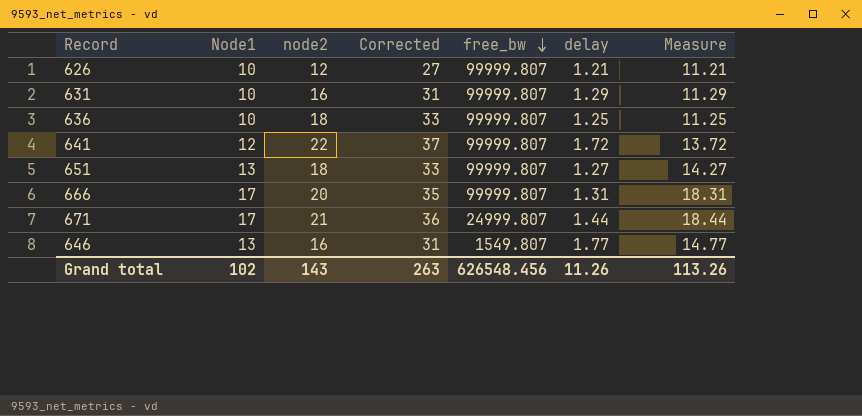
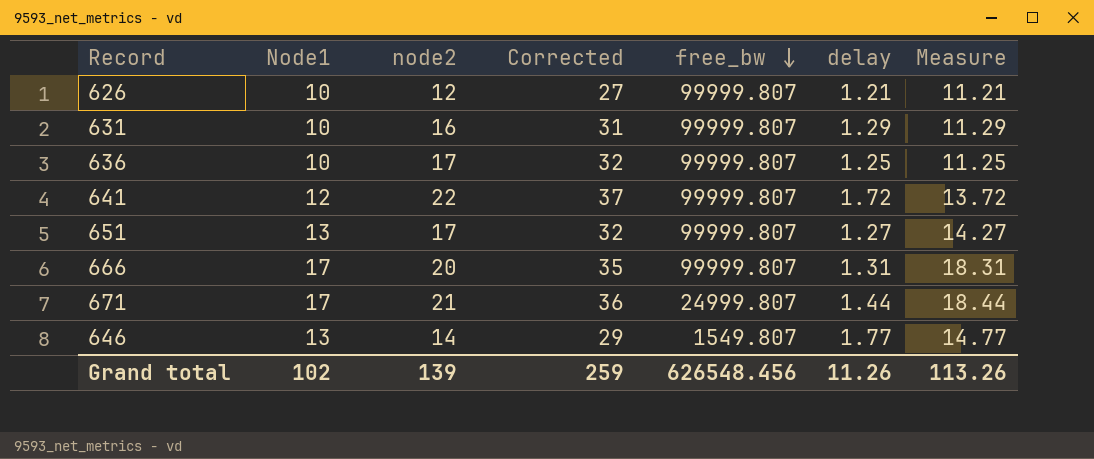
636 | node2: 18 -> 17
636 | Corrected: 33 -> 32
651 | node2: 18 -> 17
651 | Corrected: 33 -> 32
646 | node2: 16 -> 14
646 | Corrected: 31 -> 29
Grand total | node2: 143 -> 139
Grand total | Corrected: 263 -> 259

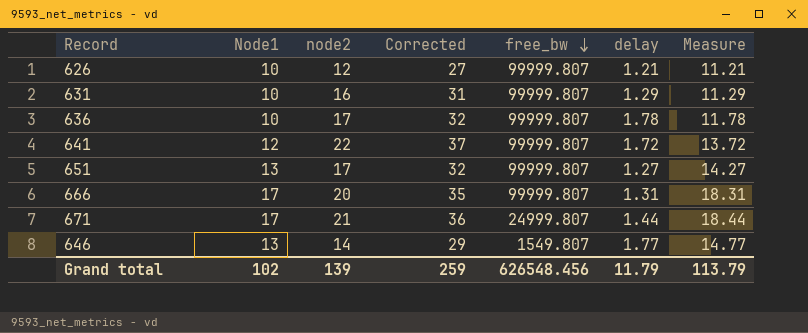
636 | delay: 1.25 -> 1.78
636 | Measure: 11.25 -> 11.78
Grand total | delay: 11.26 -> 11.79
Grand total | Measure: 113.26 -> 113.79

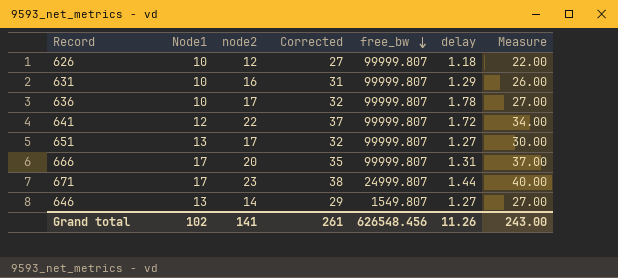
column Measure | formula: [Node1] + [delay] -> [Node1] + [node2]
626 | delay: 1.21 -> 1.18
671 | node2: 21 -> 23
671 | Corrected: 36 -> 38
646 | delay: 1.77 -> 1.27
Grand total | node2: 139 -> 141
Grand total | Corrected: 259 -> 261
Grand total | delay: 11.79 -> 11.26
Grand total | Measure: 113.79 -> 243.00

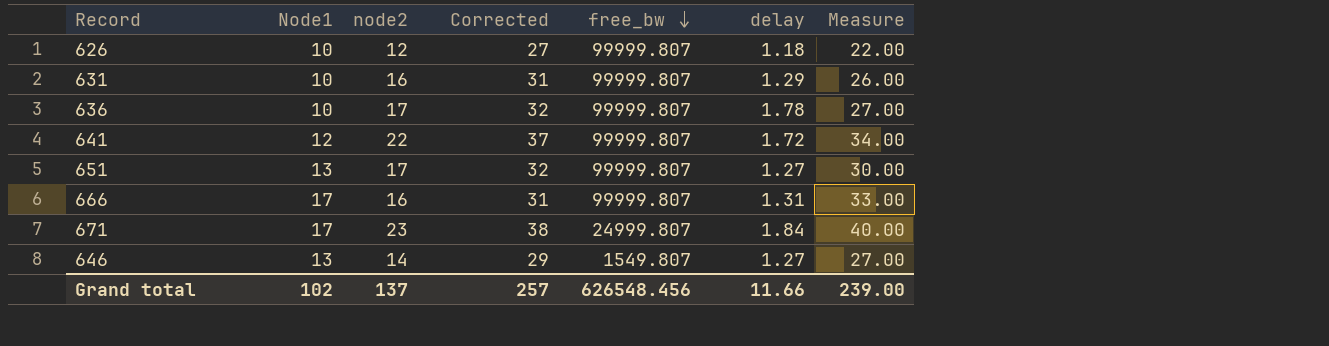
666 | node2: 20 -> 16
666 | Corrected: 35 -> 31
666 | Measure: 37.00 -> 33.00
671 | delay: 1.44 -> 1.84
Grand total | node2: 141 -> 137
Grand total | Corrected: 261 -> 257
Grand total | delay: 11.26 -> 11.66
Grand total | Measure: 243.00 -> 239.00

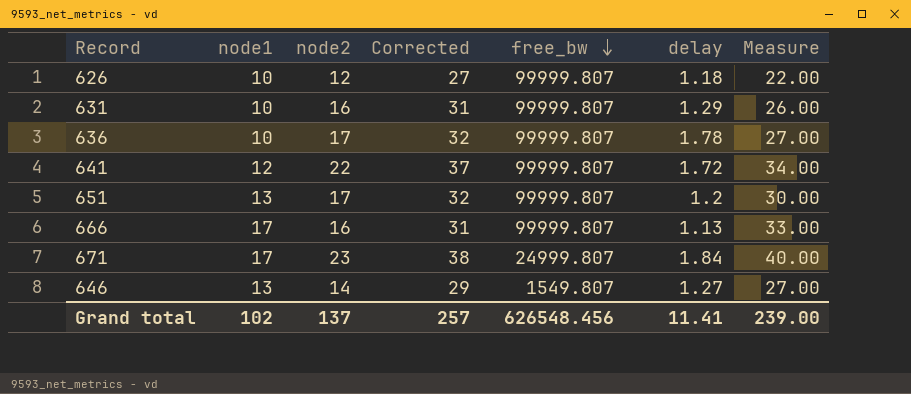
column name: Node1 -> node1
651 | delay: 1.27 -> 1.2
666 | delay: 1.31 -> 1.13
Grand total | delay: 11.66 -> 11.41

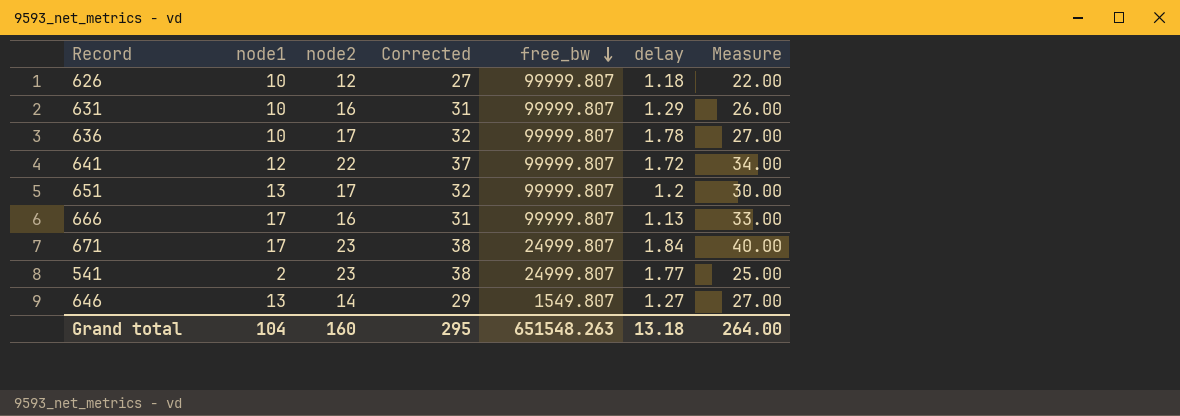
row 541: none -> 2 | 23 | 38 | 24999.807 | 1.77 | 25.00
Grand total | node1: 102 -> 104
Grand total | node2: 137 -> 160
Grand total | Corrected: 257 -> 295
Grand total | free_bw: 626548.456 -> 651548.263
Grand total | delay: 11.41 -> 13.18
Grand total | Measure: 239.00 -> 264.00

